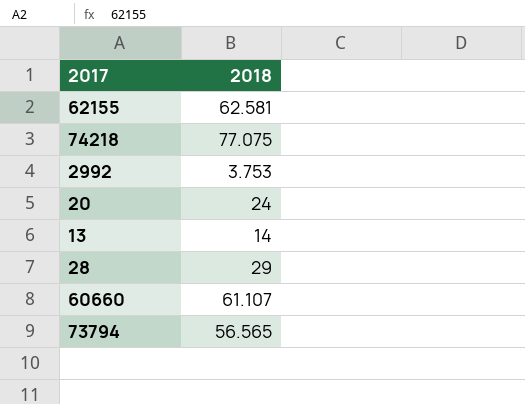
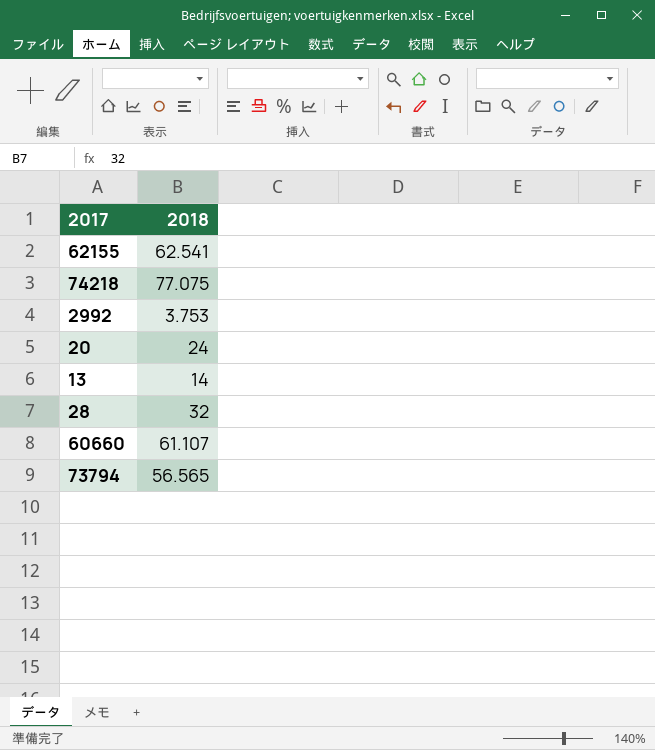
62155 | 2018: 62.581 -> 62.541
28 | 2018: 29 -> 32

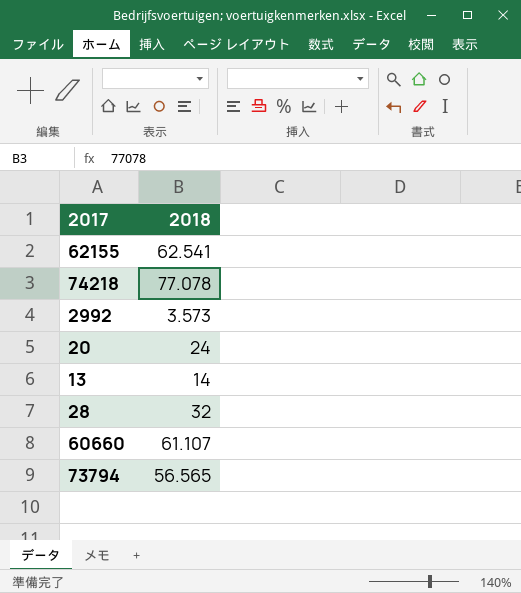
74218 | 2018: 77.075 -> 77.078
2992 | 2018: 3.753 -> 3.573

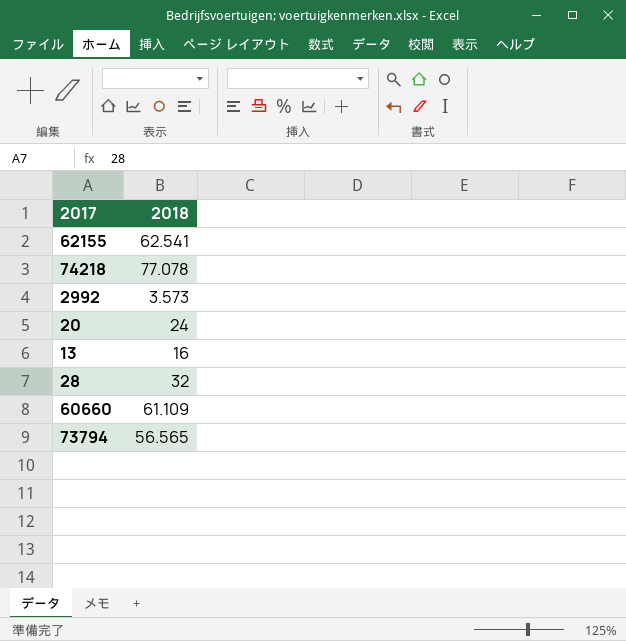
13 | 2018: 14 -> 16
60660 | 2018: 61.107 -> 61.109

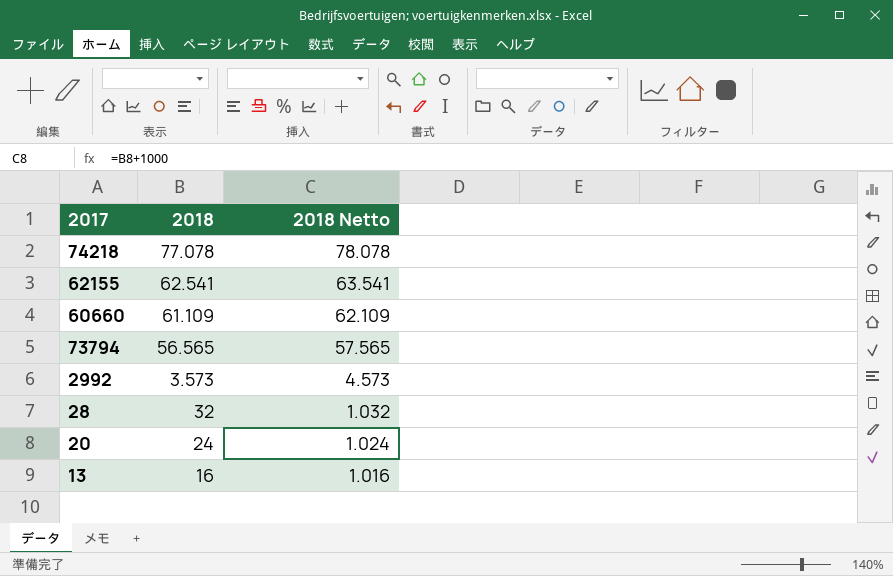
row order: none -> 2018 descending
column 2018 Netto | formula: none -> [2018] + 1000

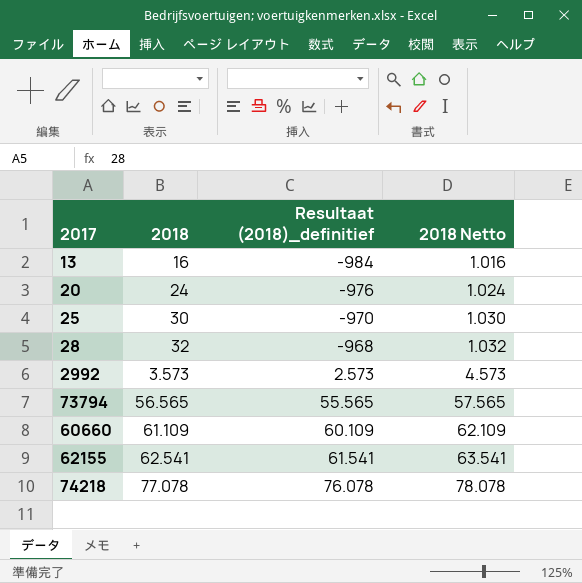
row order: 2018 descending -> 2018 ascending
column Resultaat (2018)_definitief | formula: none -> [2018] - 1000
row 25: none -> 30 | -970 | 1.030

